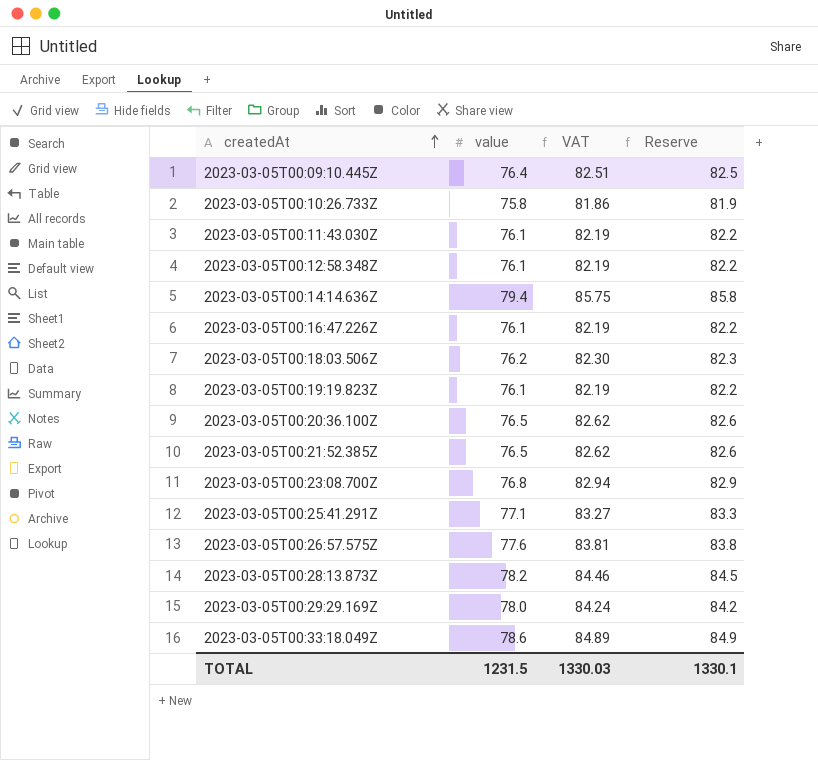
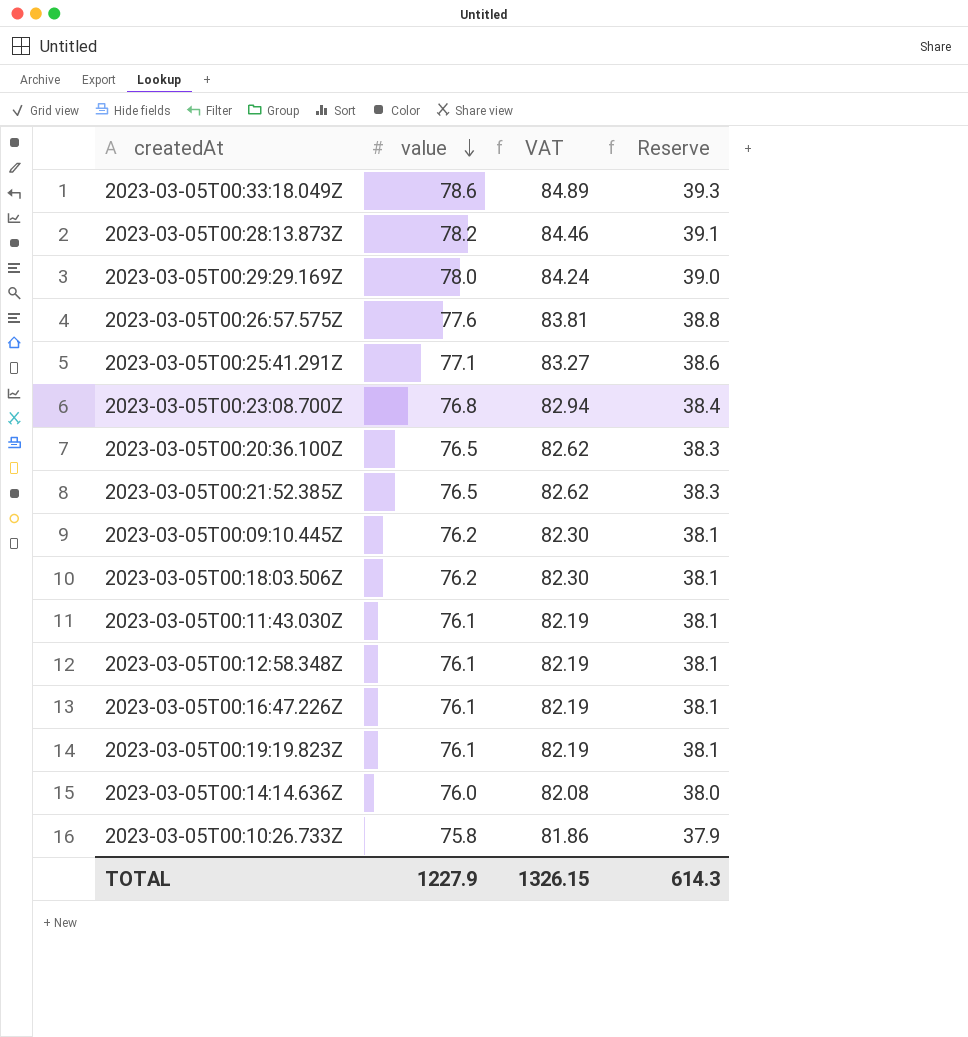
row order: createdAt ascending -> value descending
column Reserve | formula: [value] * 1.08 -> [value] * 0.5
2023-03-05T00:09:10.445Z | value: 76.4 -> 76.2
2023-03-05T00:09:10.445Z | VAT: 82.51 -> 82.30
2023-03-05T00:14:14.636Z | value: 79.4 -> 76.0
2023-03-05T00:14:14.636Z | VAT: 85.75 -> 82.08
TOTAL | value: 1231.5 -> 1227.9
TOTAL | VAT: 1330.03 -> 1326.15
TOTAL | Reserve: 1330.1 -> 614.3

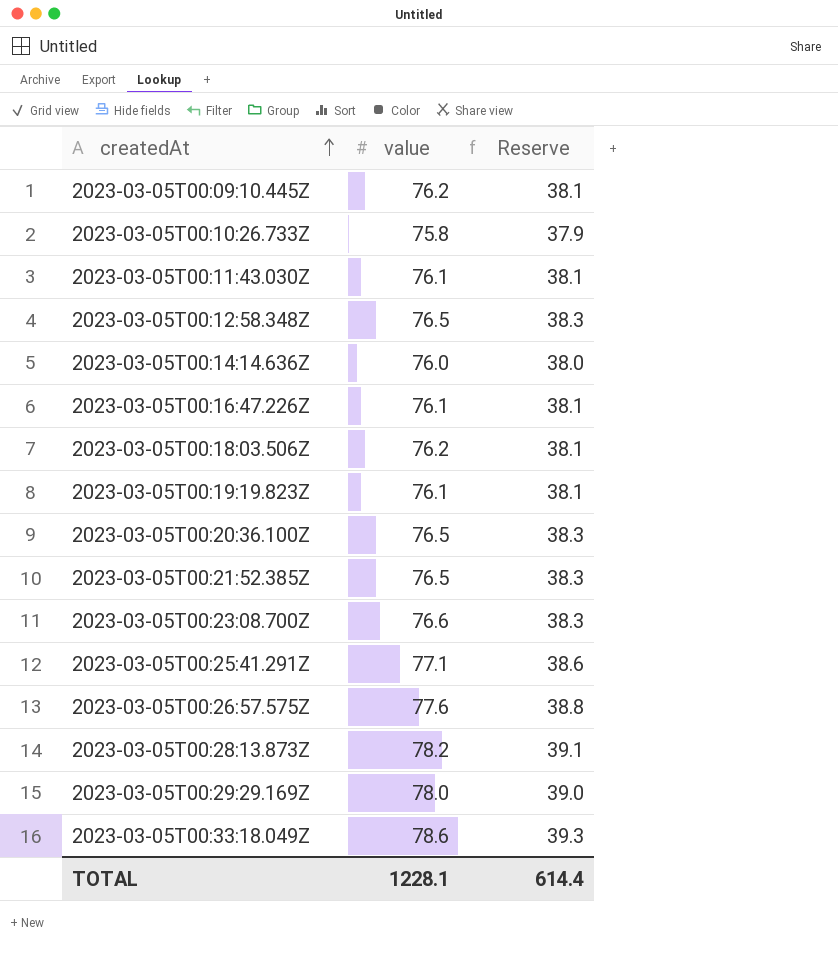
row order: value descending -> createdAt ascending
column VAT | formula: [value] * 1.08 -> none
2023-03-05T00:12:58.348Z | value: 76.1 -> 76.5
2023-03-05T00:12:58.348Z | Reserve: 38.1 -> 38.3
2023-03-05T00:23:08.700Z | value: 76.8 -> 76.6
2023-03-05T00:23:08.700Z | Reserve: 38.4 -> 38.3
TOTAL | value: 1227.9 -> 1228.1
TOTAL | Reserve: 614.3 -> 614.4

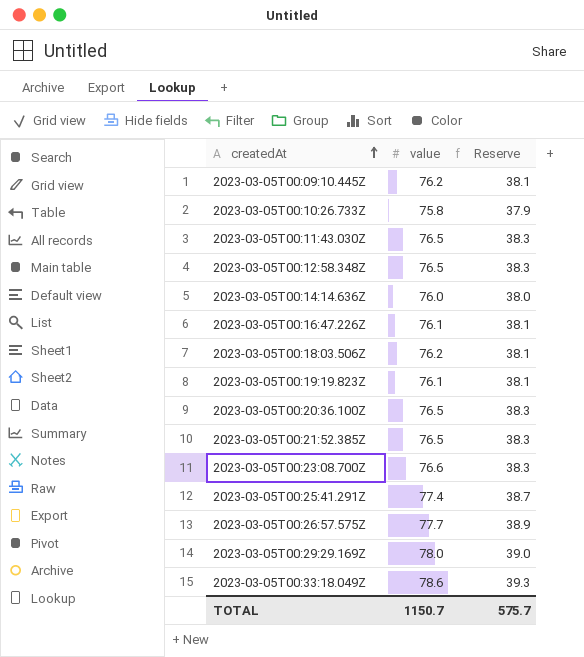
row 2023-03-05T00:28:13.873Z: 78.2 | 39.1 -> none
2023-03-05T00:11:43.030Z | value: 76.1 -> 76.5
2023-03-05T00:11:43.030Z | Reserve: 38.1 -> 38.3
2023-03-05T00:25:41.291Z | value: 77.1 -> 77.4
2023-03-05T00:25:41.291Z | Reserve: 38.6 -> 38.7
2023-03-05T00:26:57.575Z | value: 77.6 -> 77.7
2023-03-05T00:26:57.575Z | Reserve: 38.8 -> 38.9
TOTAL | value: 1228.1 -> 1150.7
TOTAL | Reserve: 614.4 -> 575.7

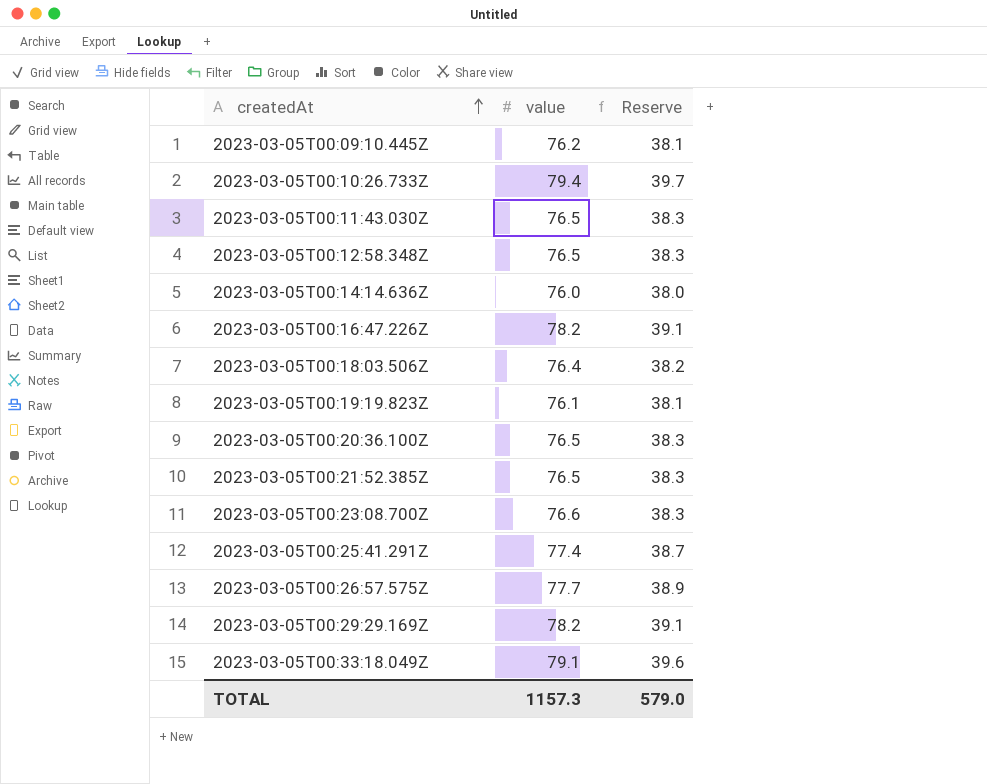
2023-03-05T00:10:26.733Z | value: 75.8 -> 79.4
2023-03-05T00:10:26.733Z | Reserve: 37.9 -> 39.7
2023-03-05T00:16:47.226Z | value: 76.1 -> 78.2
2023-03-05T00:16:47.226Z | Reserve: 38.1 -> 39.1
2023-03-05T00:18:03.506Z | value: 76.2 -> 76.4
2023-03-05T00:18:03.506Z | Reserve: 38.1 -> 38.2
2023-03-05T00:29:29.169Z | value: 78.0 -> 78.2
2023-03-05T00:29:29.169Z | Reserve: 39.0 -> 39.1
2023-03-05T00:33:18.049Z | value: 78.6 -> 79.1
2023-03-05T00:33:18.049Z | Reserve: 39.3 -> 39.6
TOTAL | value: 1150.7 -> 1157.3
TOTAL | Reserve: 575.7 -> 579.0

